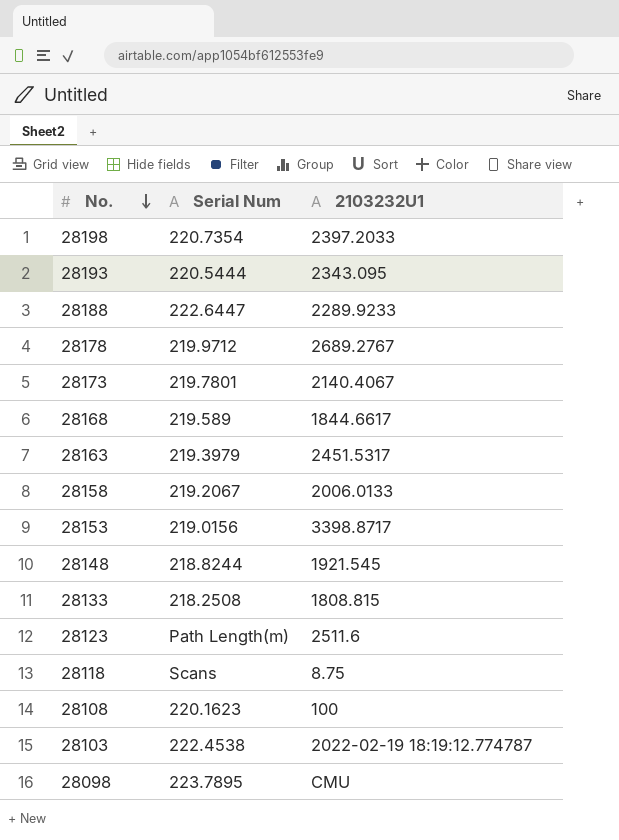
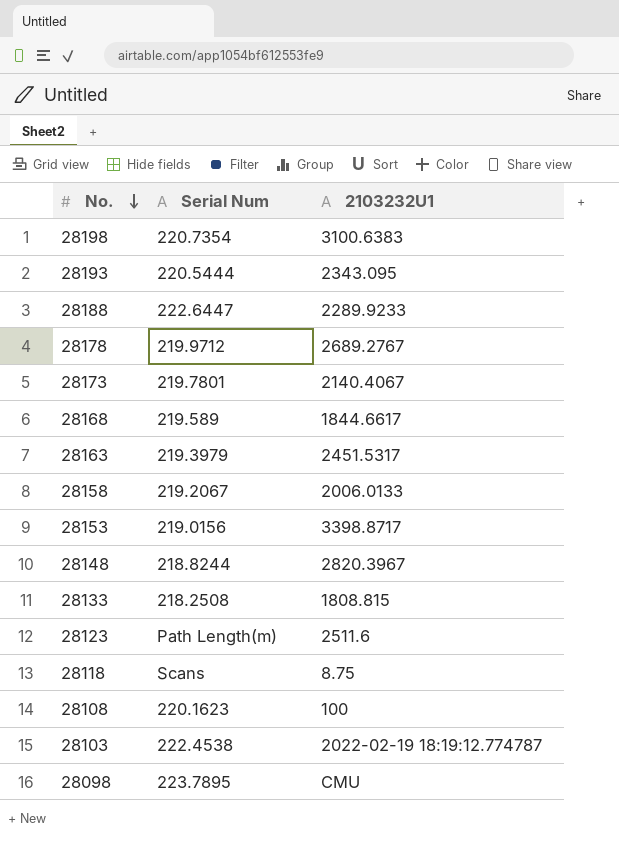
28198 | 2103232U1: 2397.2033 -> 3100.6383
28148 | 2103232U1: 1921.545 -> 2820.3967

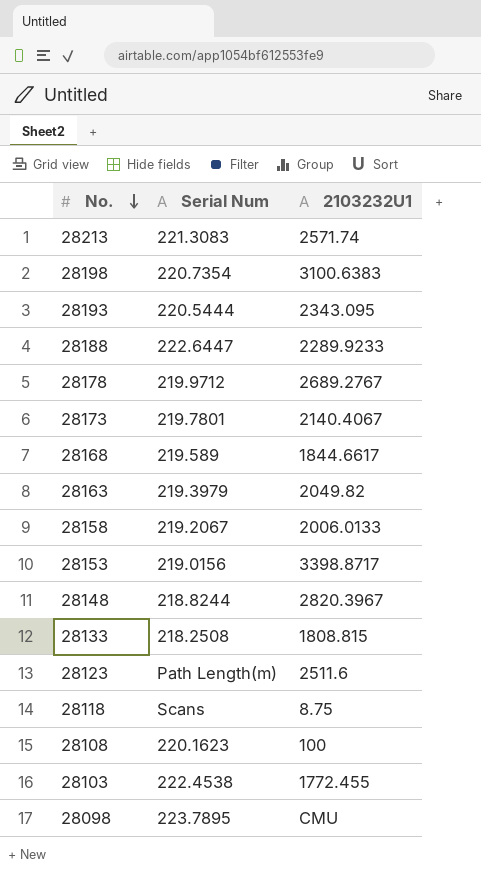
row 28213: none -> 221.3083 | 2571.74
28163 | 2103232U1: 2451.5317 -> 2049.82
28103 | 2103232U1: 2022-02-19 18:19:12.774787 -> 1772.455

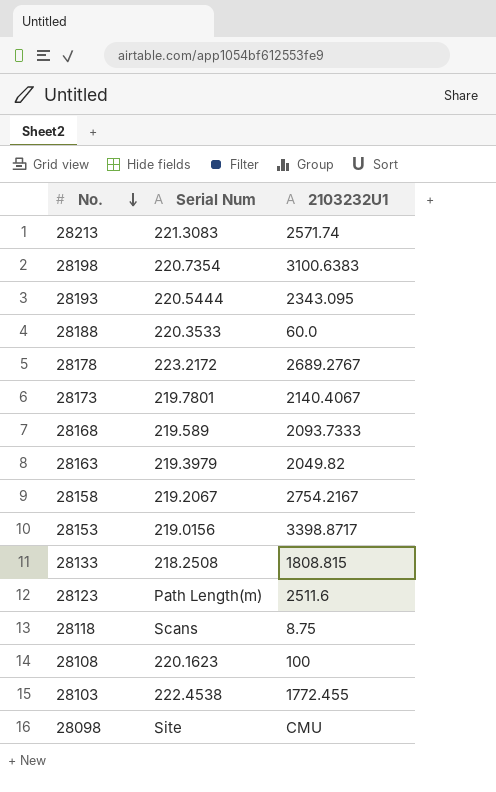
row 28148: 218.8244 | 2820.3967 -> none
28188 | Serial Num: 222.6447 -> 220.3533
28188 | 2103232U1: 2289.9233 -> 60.0
28178 | Serial Num: 219.9712 -> 223.2172
28168 | 2103232U1: 1844.6617 -> 2093.7333
28158 | 2103232U1: 2006.0133 -> 2754.2167
28098 | Serial Num: 223.7895 -> Site

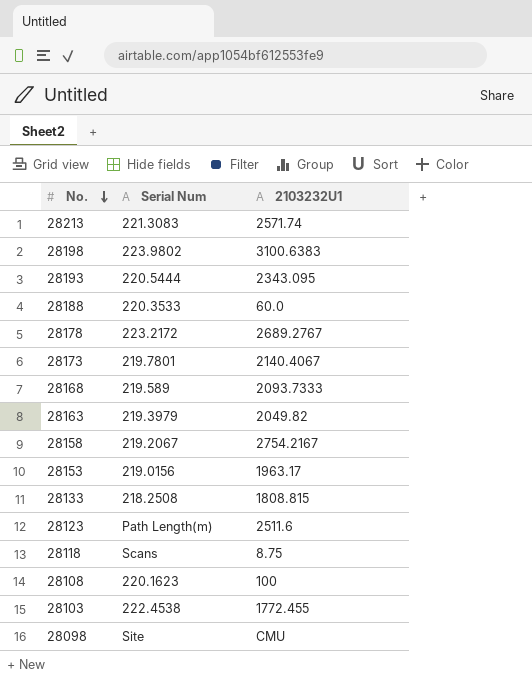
28198 | Serial Num: 220.7354 -> 223.9802
28153 | 2103232U1: 3398.8717 -> 1963.17

